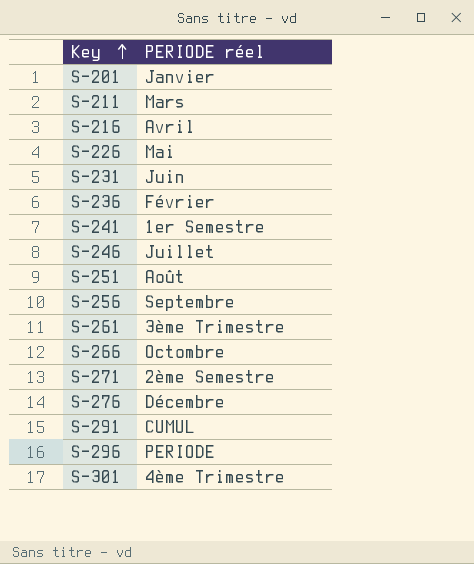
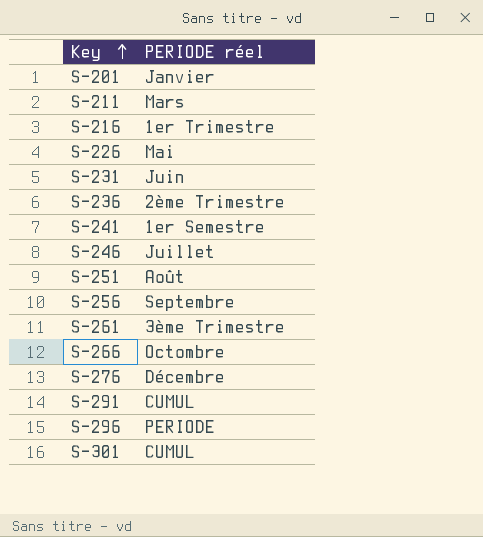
row S-271: 2ème Semestre -> none
S-216 | PERIODE réel: Avril -> 1er Trimestre
S-236 | PERIODE réel: Février -> 2ème Trimestre
S-301 | PERIODE réel: 4ème Trimestre -> CUMUL

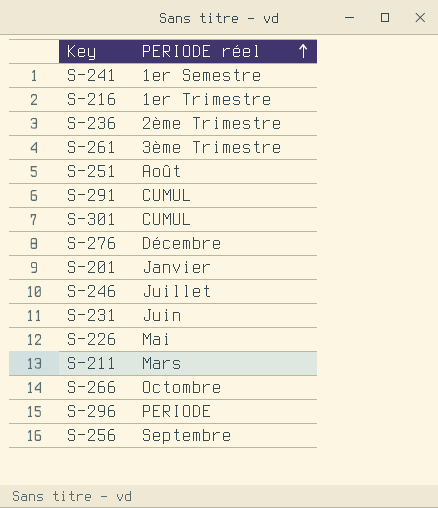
row order: Key ascending -> PERIODE réel ascending

